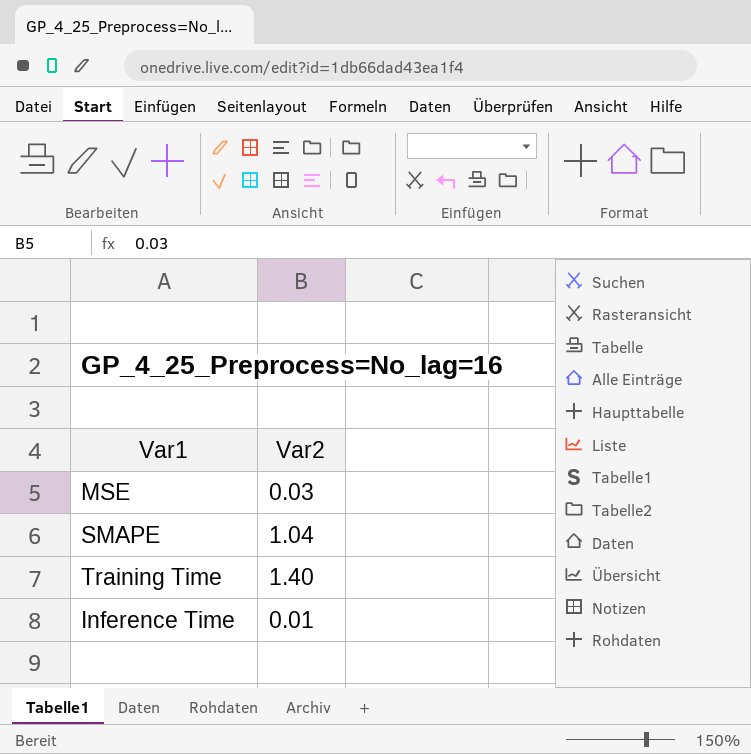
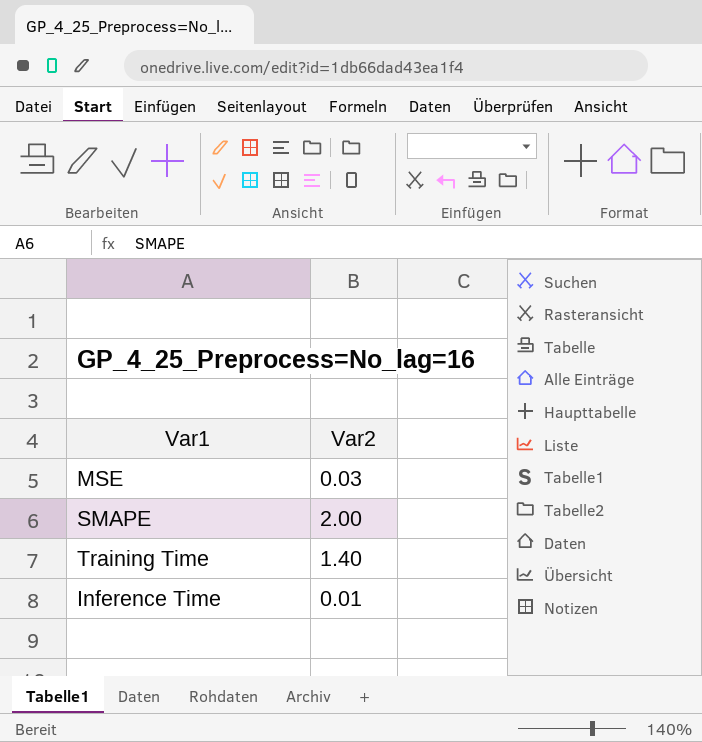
SMAPE | Var2: 1.04 -> 2.00

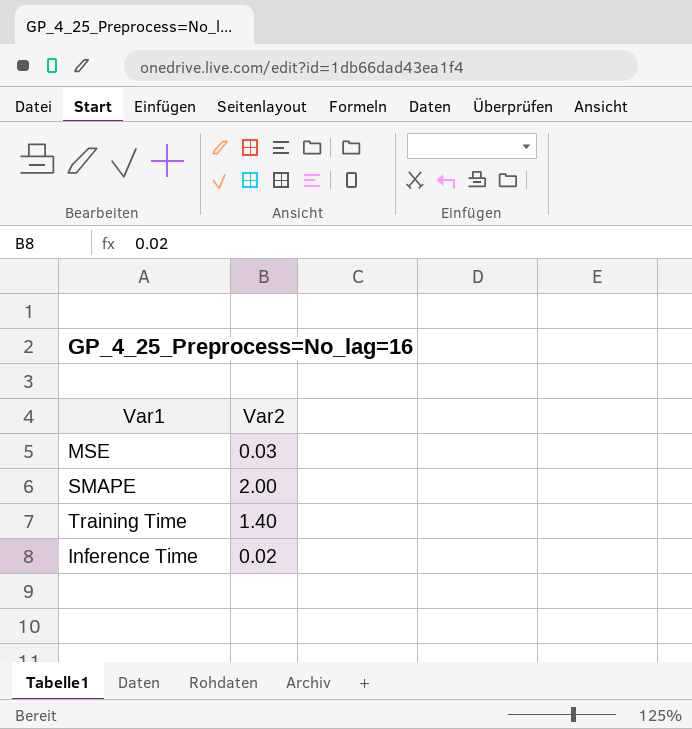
Inference Time | Var2: 0.01 -> 0.02

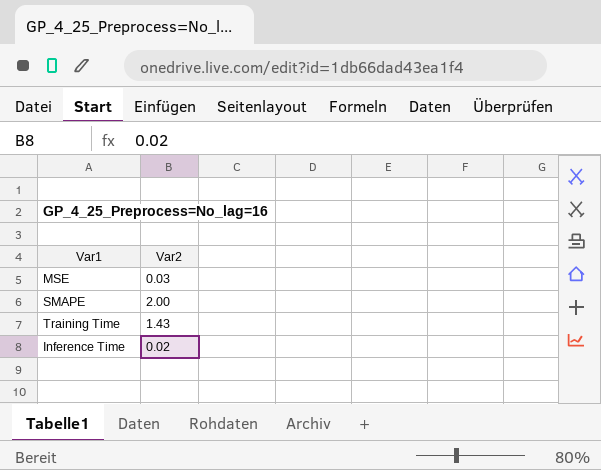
Training Time | Var2: 1.40 -> 1.43

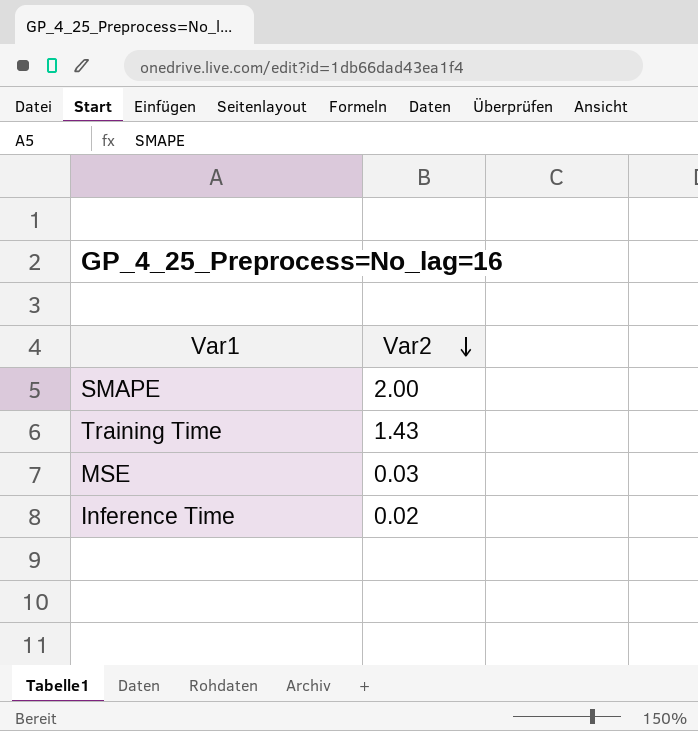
row order: none -> Var2 descending

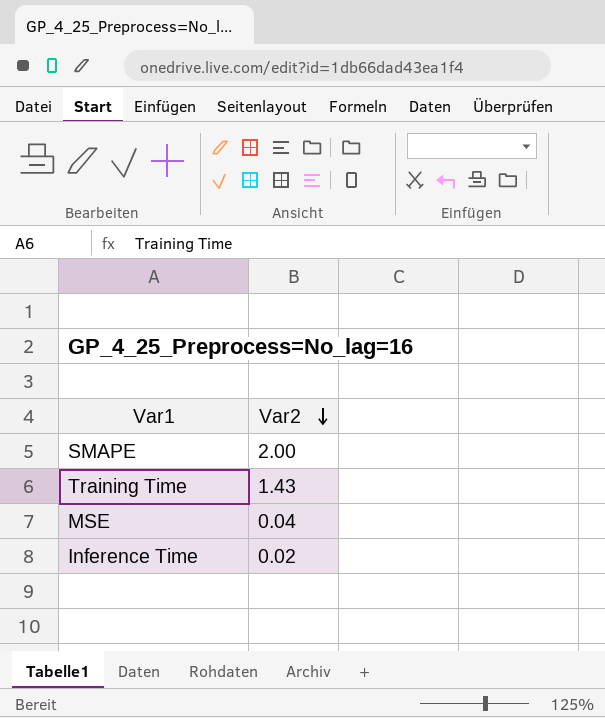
MSE | Var2: 0.03 -> 0.04

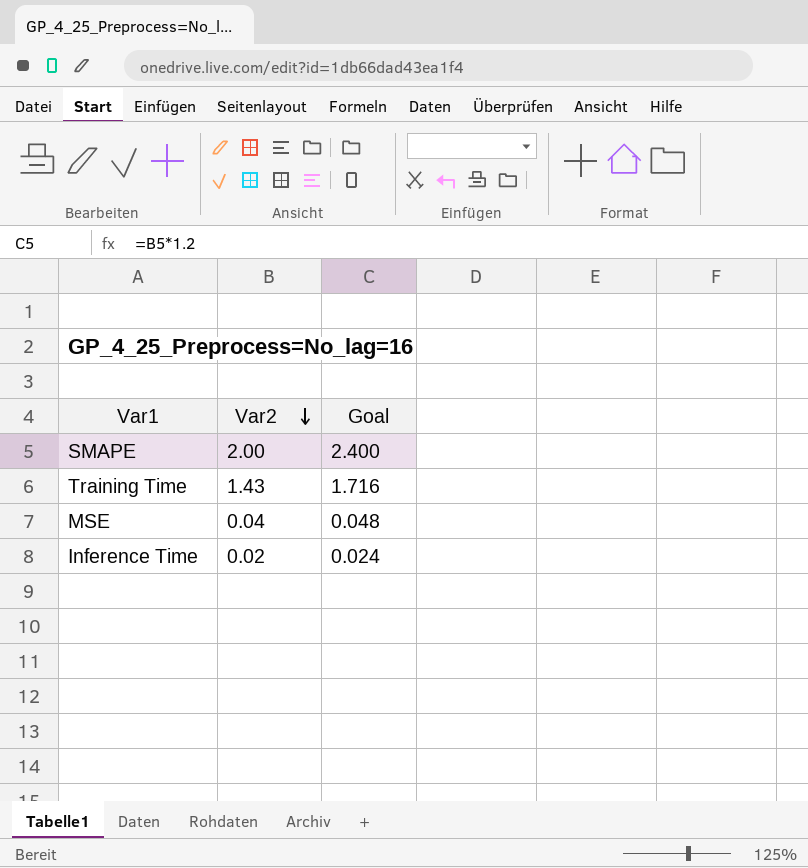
column Goal | formula: none -> [Var2] * 1.2

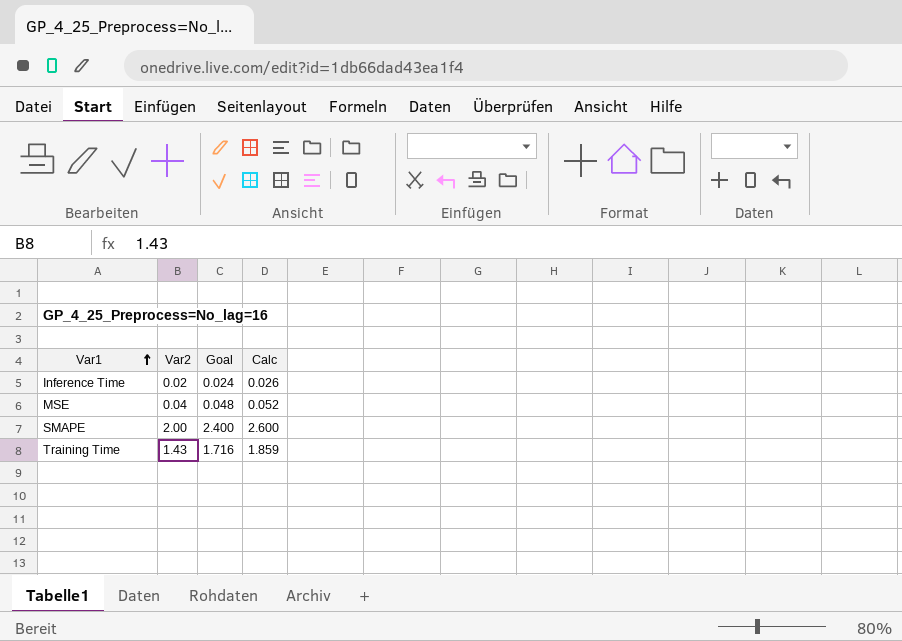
row order: Var2 descending -> Var1 ascending
column Calc | formula: none -> [Var2] * 1.3

